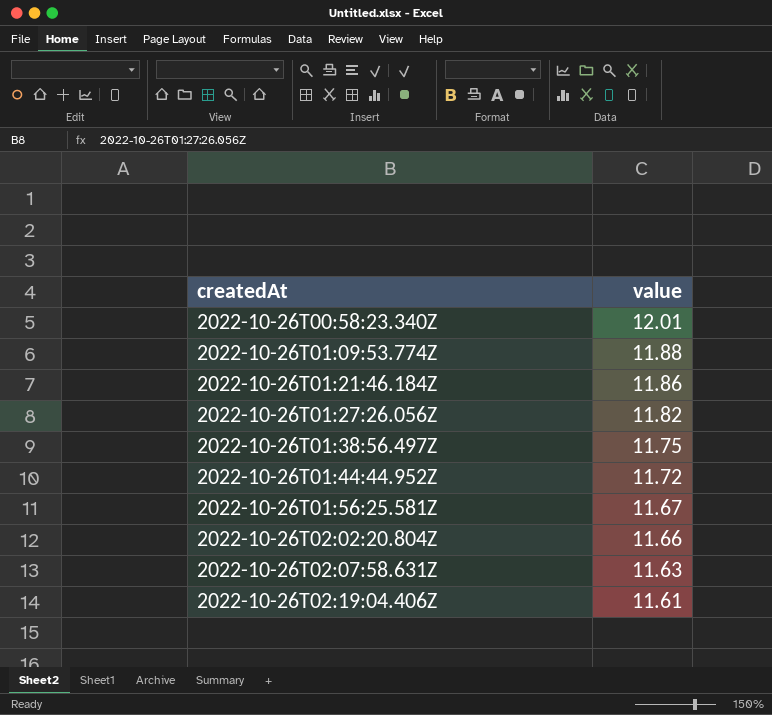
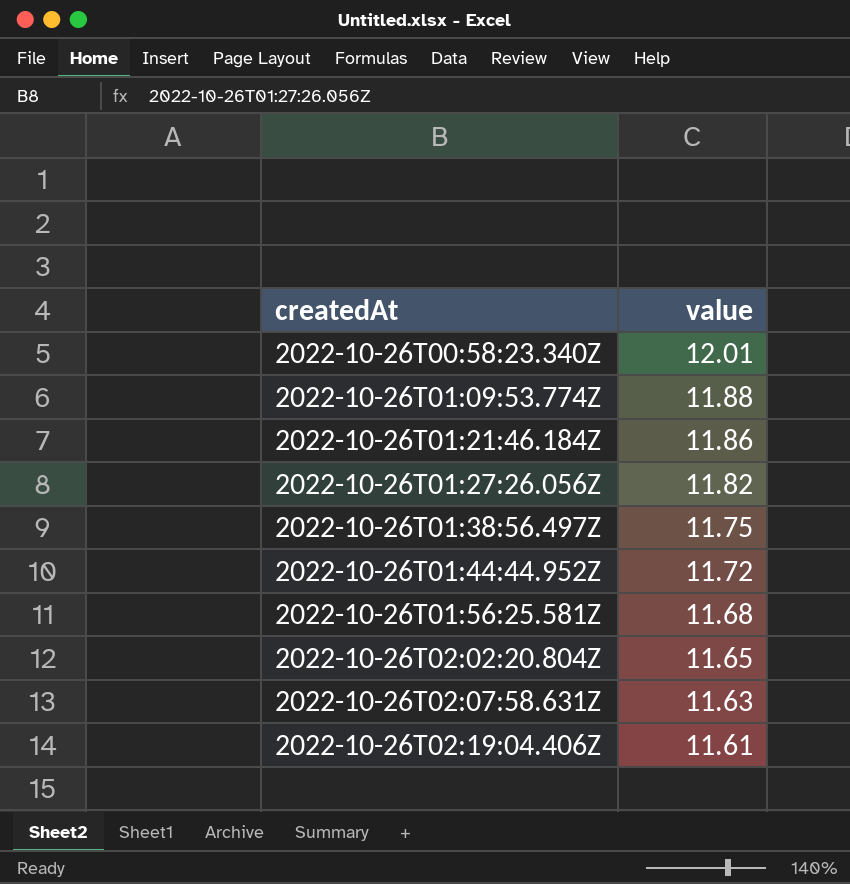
2022-10-26T01:56:25.581Z | value: 11.67 -> 11.68
2022-10-26T02:02:20.804Z | value: 11.66 -> 11.65

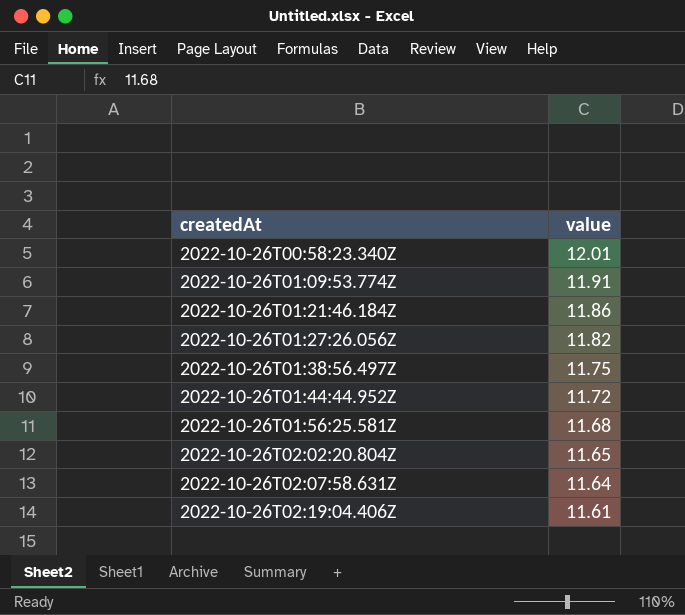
2022-10-26T01:09:53.774Z | value: 11.88 -> 11.91
2022-10-26T02:07:58.631Z | value: 11.63 -> 11.64

